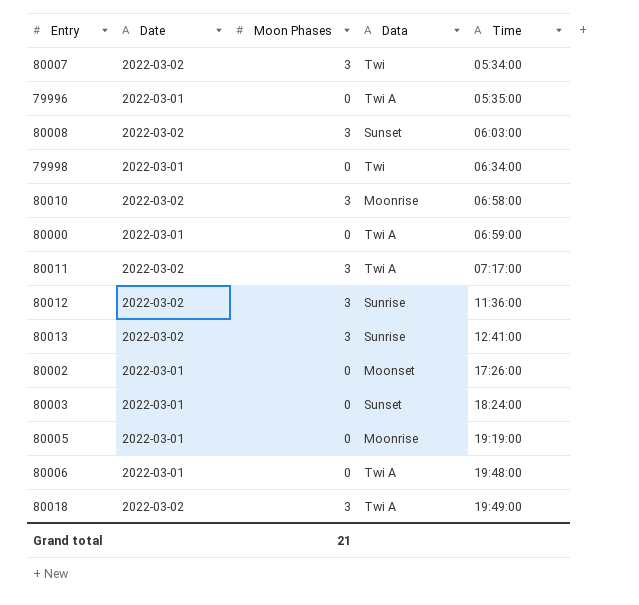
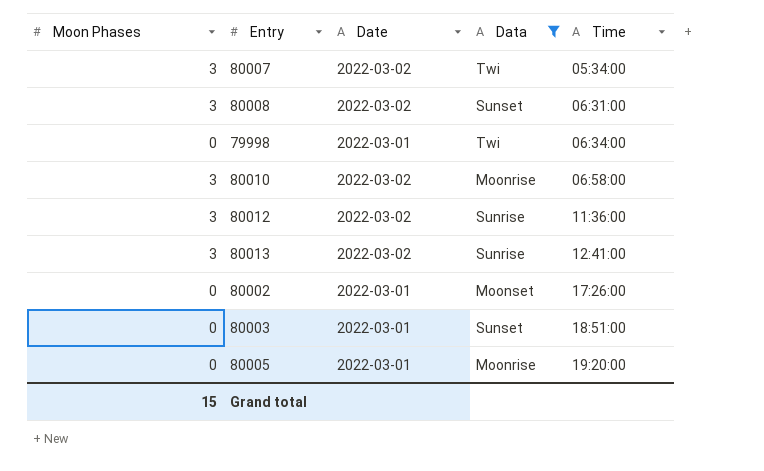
filter: none -> Data != Twi A
column Moon Phases | position: 3 -> 1
80008 | Time: 06:03:00 -> 06:31:00
80003 | Time: 18:24:00 -> 18:51:00
80005 | Time: 19:19:00 -> 19:20:00
Grand total | Moon Phases: 21 -> 15

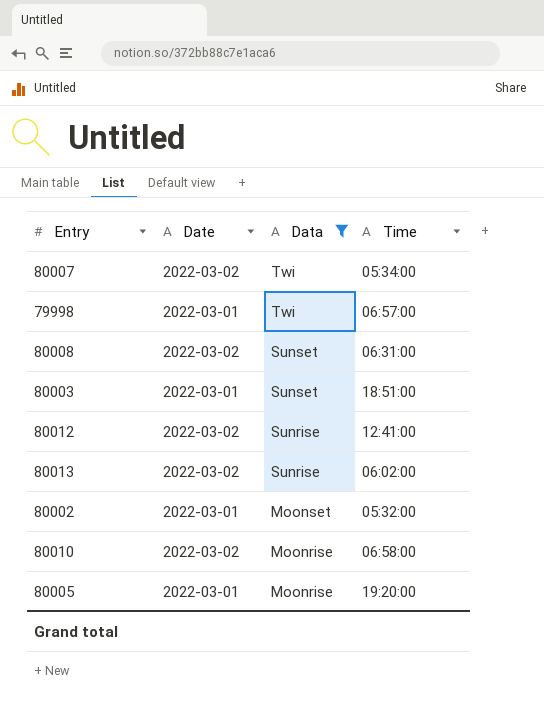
row order: Time ascending -> Data descending
column Moon Phases | position: 1 -> none
79998 | Time: 06:34:00 -> 06:57:00
80012 | Time: 11:36:00 -> 12:41:00
80013 | Time: 12:41:00 -> 06:02:00
80002 | Time: 17:26:00 -> 05:32:00

